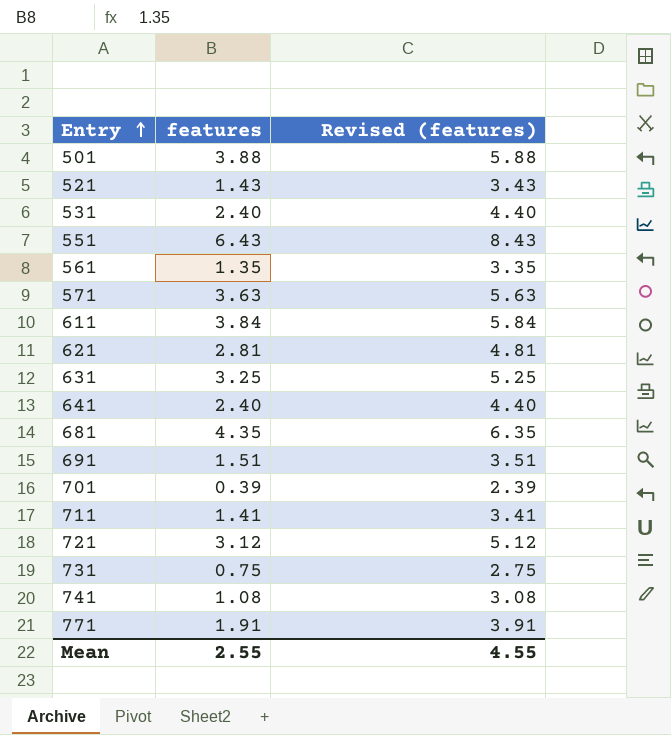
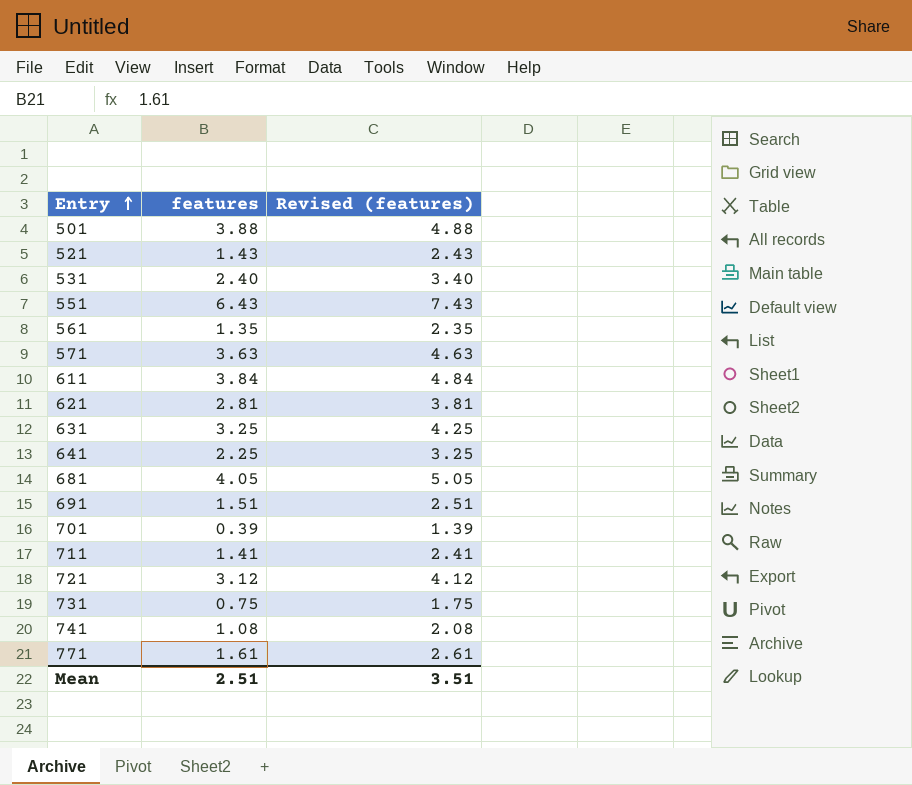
column Revised (features) | formula: [features] + 2 -> [features] + 1
641 | features: 2.40 -> 2.25
681 | features: 4.35 -> 4.05
771 | features: 1.91 -> 1.61
Mean | features: 2.55 -> 2.51
Mean | Revised (features): 4.55 -> 3.51

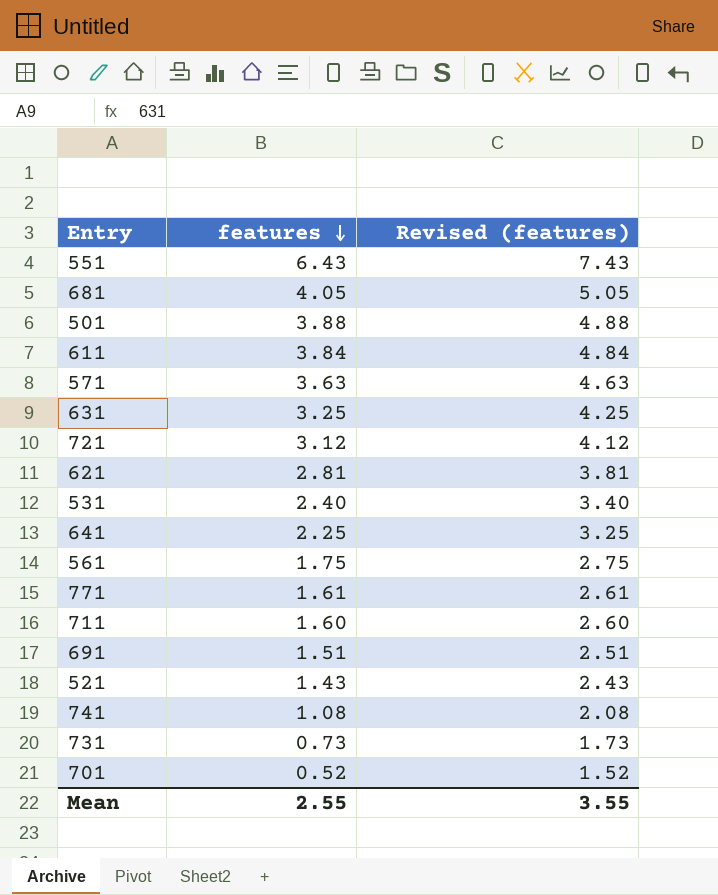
row order: Entry ascending -> features descending
561 | features: 1.35 -> 1.75
561 | Revised (features): 2.35 -> 2.75
711 | features: 1.41 -> 1.60
711 | Revised (features): 2.41 -> 2.60
731 | features: 0.75 -> 0.73
731 | Revised (features): 1.75 -> 1.73
701 | features: 0.39 -> 0.52
701 | Revised (features): 1.39 -> 1.52
Mean | features: 2.51 -> 2.55
Mean | Revised (features): 3.51 -> 3.55

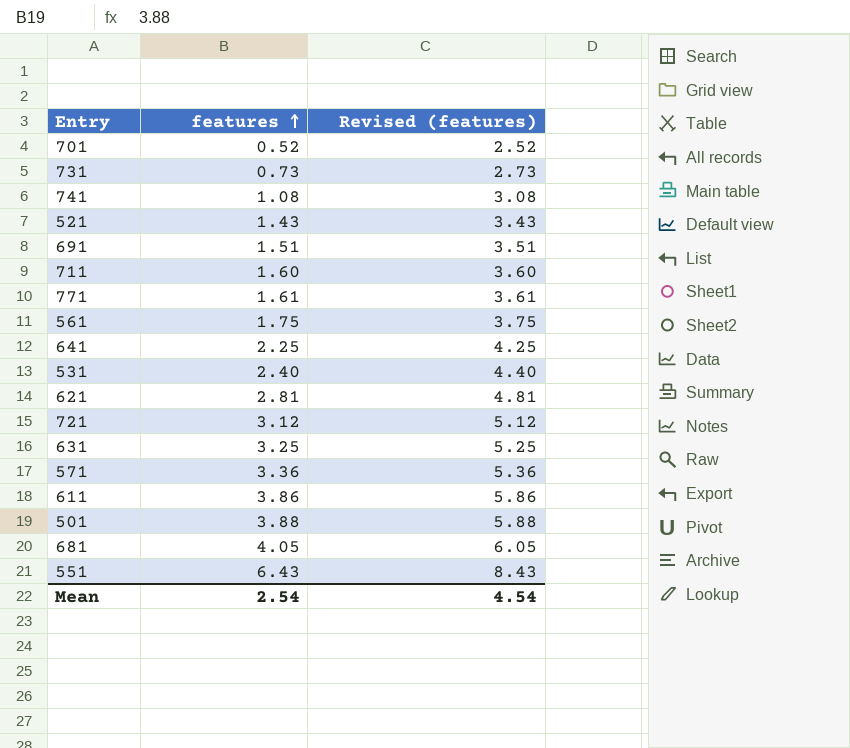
row order: features descending -> features ascending
column Revised (features) | formula: [features] + 1 -> [features] + 2
571 | features: 3.63 -> 3.36
611 | features: 3.84 -> 3.86
Mean | features: 2.55 -> 2.54
Mean | Revised (features): 3.55 -> 4.54

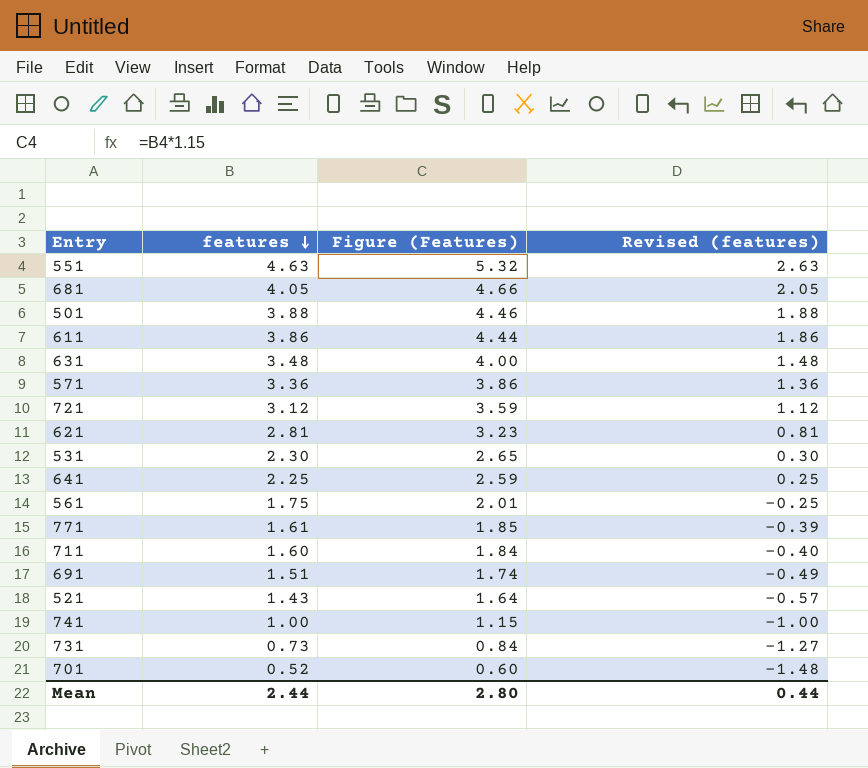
row order: features ascending -> features descending
column Figure (Features) | formula: none -> [features] * 1.15
column Revised (features) | formula: [features] + 2 -> [features] - 2
551 | features: 6.43 -> 4.63
631 | features: 3.25 -> 3.48
531 | features: 2.40 -> 2.30
741 | features: 1.08 -> 1.00
Mean | features: 2.54 -> 2.44
Mean | Revised (features): 4.54 -> 0.44

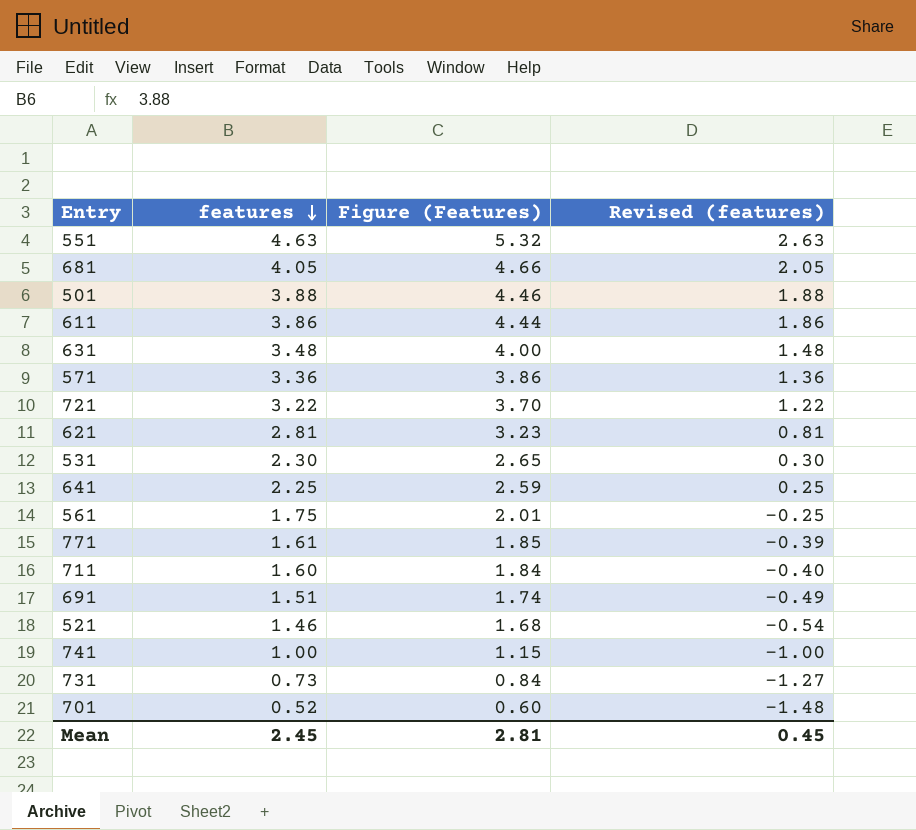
721 | features: 3.12 -> 3.22
721 | Figure (Features): 3.59 -> 3.70
721 | Revised (features): 1.12 -> 1.22
521 | features: 1.43 -> 1.46
521 | Figure (Features): 1.64 -> 1.68
521 | Revised (features): -0.57 -> -0.54
Mean | features: 2.44 -> 2.45
Mean | Figure (Features): 2.80 -> 2.81
Mean | Revised (features): 0.44 -> 0.45

